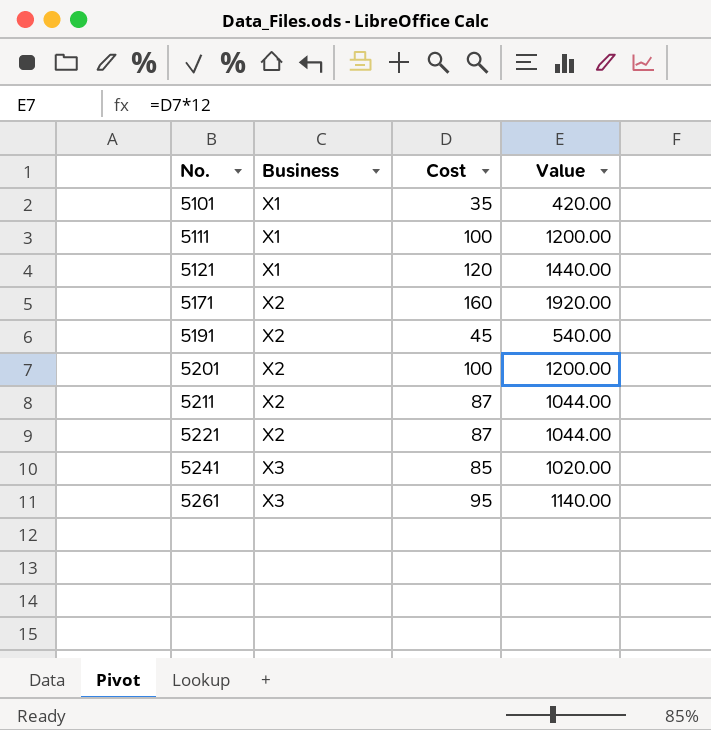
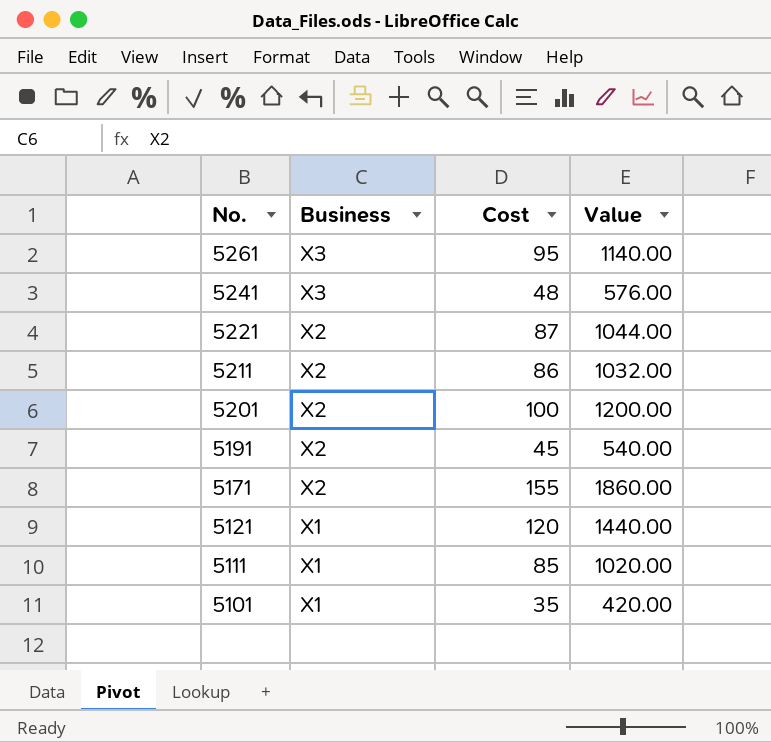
row order: No. ascending -> No. descending
5241 | Cost: 85 -> 48
5241 | Value: 1020.00 -> 576.00
5211 | Cost: 87 -> 86
5211 | Value: 1044.00 -> 1032.00
5171 | Cost: 160 -> 155
5171 | Value: 1920.00 -> 1860.00
5111 | Cost: 100 -> 85
5111 | Value: 1200.00 -> 1020.00

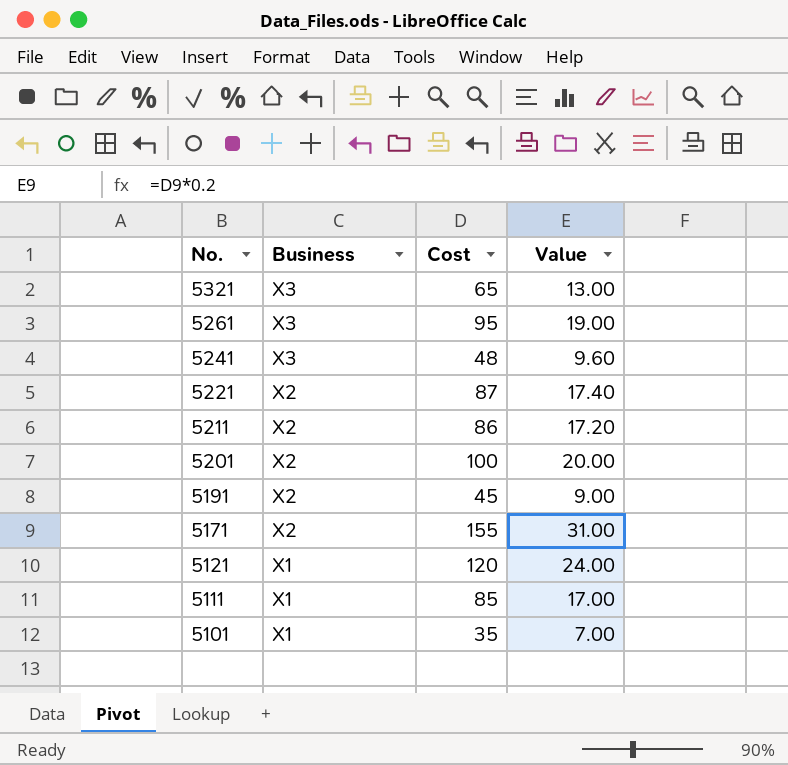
column Value | formula: [Cost] * 12 -> [Cost] * 0.2
row 5321: none -> X3 | 65 | 13.00

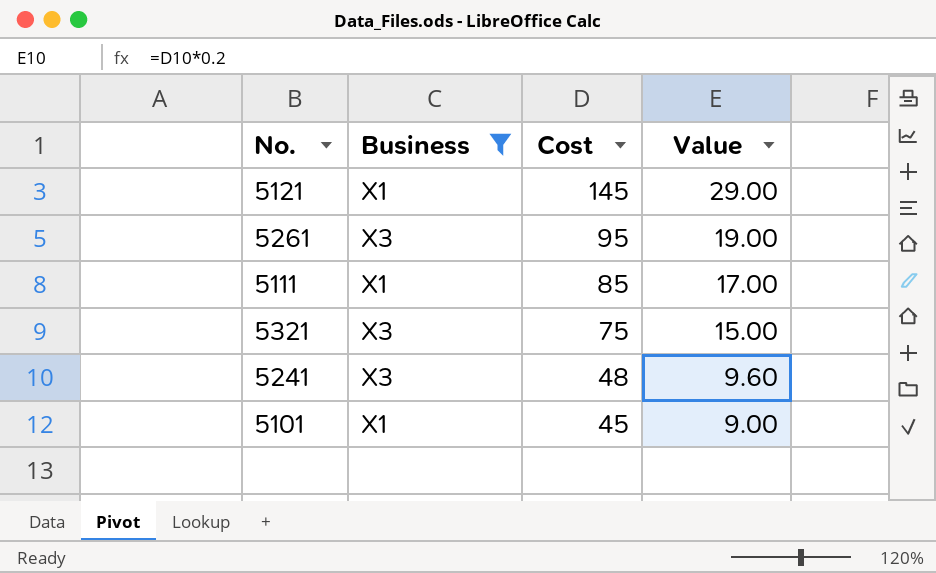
filter: none -> Business != X2
row order: No. descending -> Cost descending
5121 | Cost: 120 -> 145
5121 | Value: 24.00 -> 29.00
5321 | Cost: 65 -> 75
5321 | Value: 13.00 -> 15.00
5101 | Cost: 35 -> 45
5101 | Value: 7.00 -> 9.00

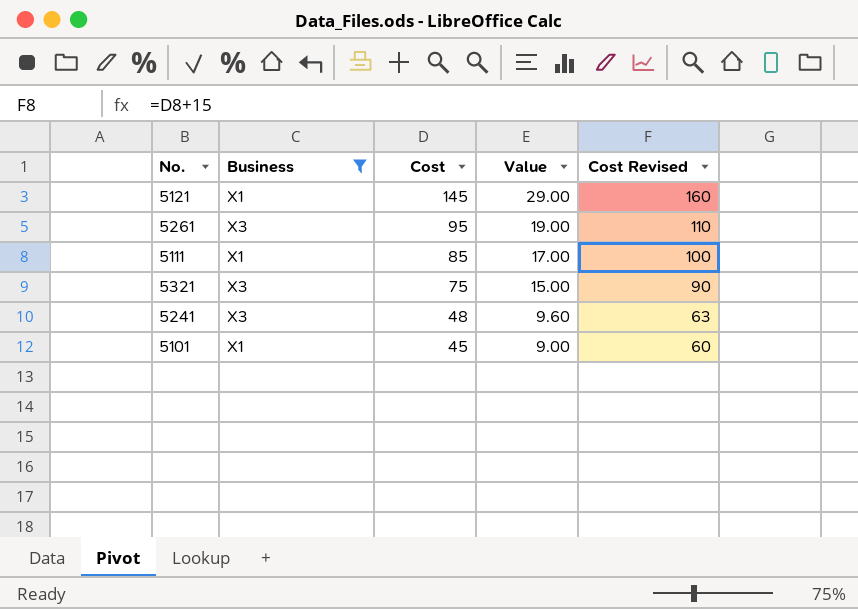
column Cost Revised | formula: none -> [Cost] + 15

